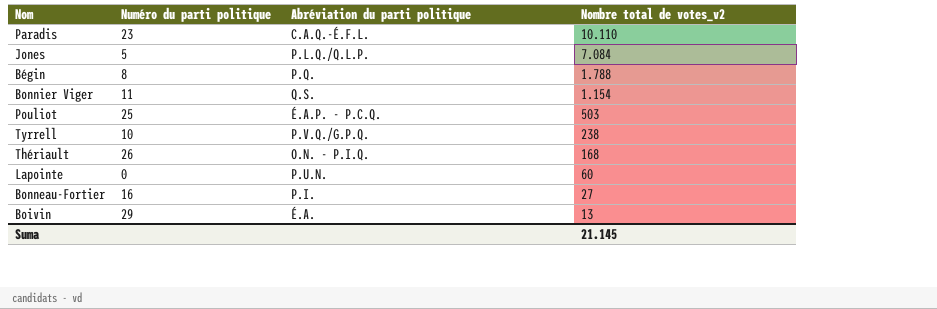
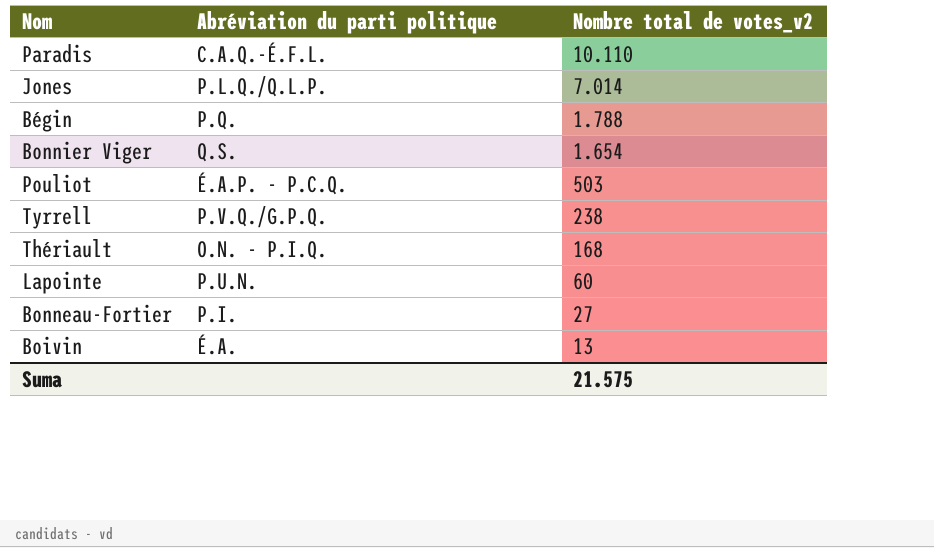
column Numéro du parti politique | position: 2 -> none
Jones | Nombre total de votes_v2: 7.084 -> 7.014
Bonnier Viger | Nombre total de votes_v2: 1.154 -> 1.654
Suma | Nombre total de votes_v2: 21.145 -> 21.575

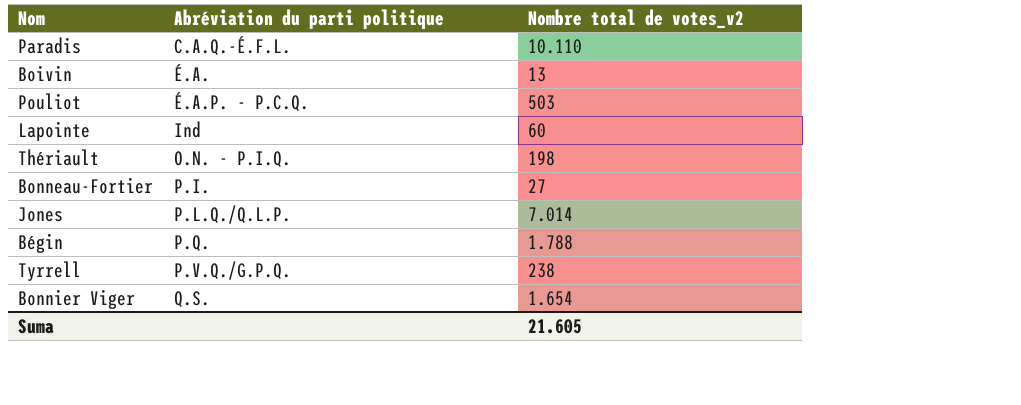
row order: Nombre total de votes_v2 descending -> Abréviation du parti politique ascending
Lapointe | Abréviation du parti politique: P.U.N. -> Ind
Thériault | Nombre total de votes_v2: 168 -> 198
Suma | Nombre total de votes_v2: 21.575 -> 21.605

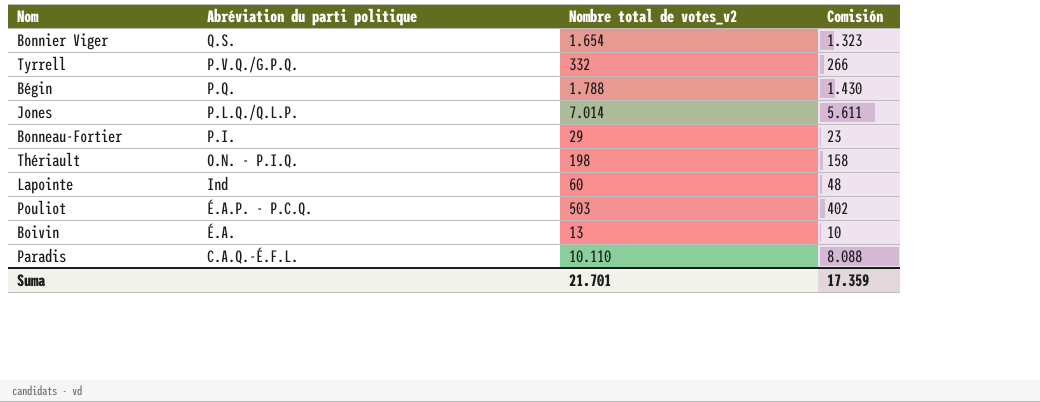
row order: Abréviation du parti politique ascending -> Abréviation du parti politique descending
column Comisión | formula: none -> [Nombre total de votes_v2] * 0,8
Tyrrell | Nombre total de votes_v2: 238 -> 332
Bonneau-Fortier | Nombre total de votes_v2: 27 -> 29
Suma | Nombre total de votes_v2: 21.605 -> 21.701

